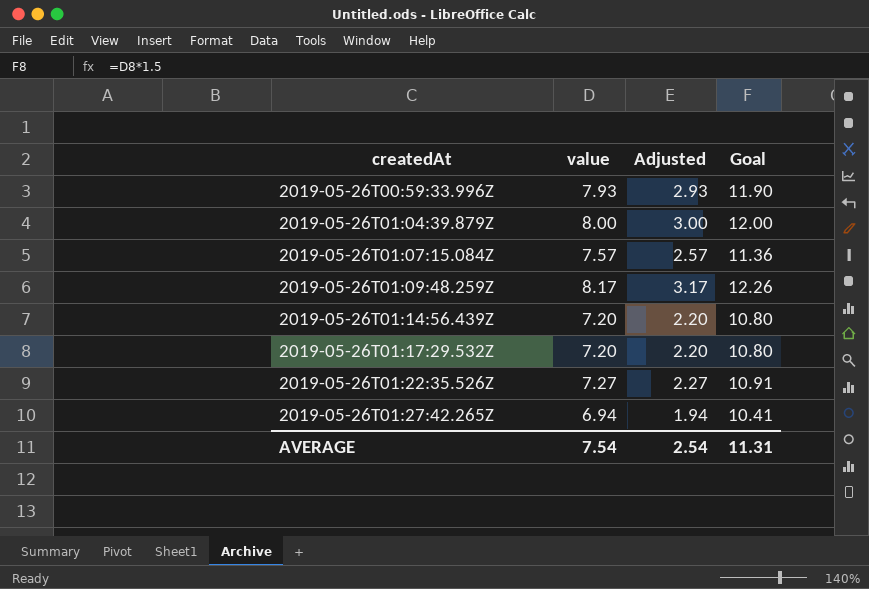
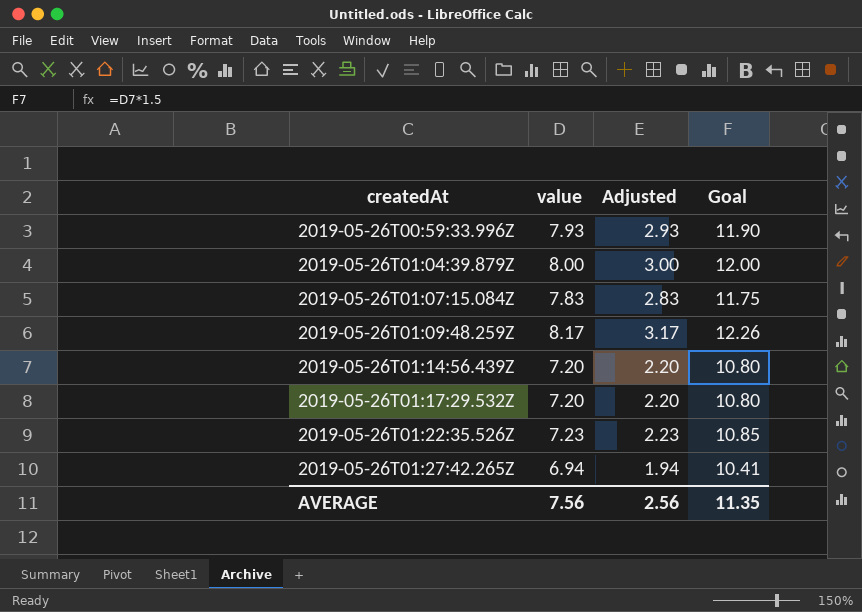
2019-05-26T01:07:15.084Z | value: 7.57 -> 7.83
2019-05-26T01:07:15.084Z | Adjusted: 2.57 -> 2.83
2019-05-26T01:07:15.084Z | Goal: 11.36 -> 11.75
2019-05-26T01:22:35.526Z | value: 7.27 -> 7.23
2019-05-26T01:22:35.526Z | Adjusted: 2.27 -> 2.23
2019-05-26T01:22:35.526Z | Goal: 10.91 -> 10.85
AVERAGE | value: 7.54 -> 7.56
AVERAGE | Adjusted: 2.54 -> 2.56
AVERAGE | Goal: 11.31 -> 11.35

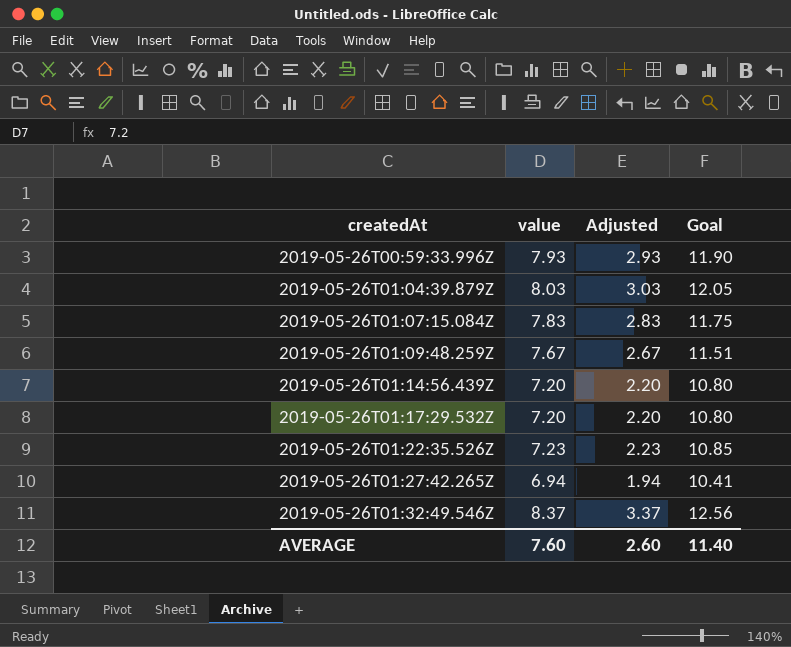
2019-05-26T01:04:39.879Z | value: 8.00 -> 8.03
2019-05-26T01:04:39.879Z | Adjusted: 3.00 -> 3.03
2019-05-26T01:04:39.879Z | Goal: 12.00 -> 12.05
2019-05-26T01:09:48.259Z | value: 8.17 -> 7.67
2019-05-26T01:09:48.259Z | Adjusted: 3.17 -> 2.67
2019-05-26T01:09:48.259Z | Goal: 12.26 -> 11.51
row 2019-05-26T01:32:49.546Z: none -> 8.37 | 3.37 | 12.56
AVERAGE | value: 7.56 -> 7.60
AVERAGE | Adjusted: 2.56 -> 2.60
AVERAGE | Goal: 11.35 -> 11.40

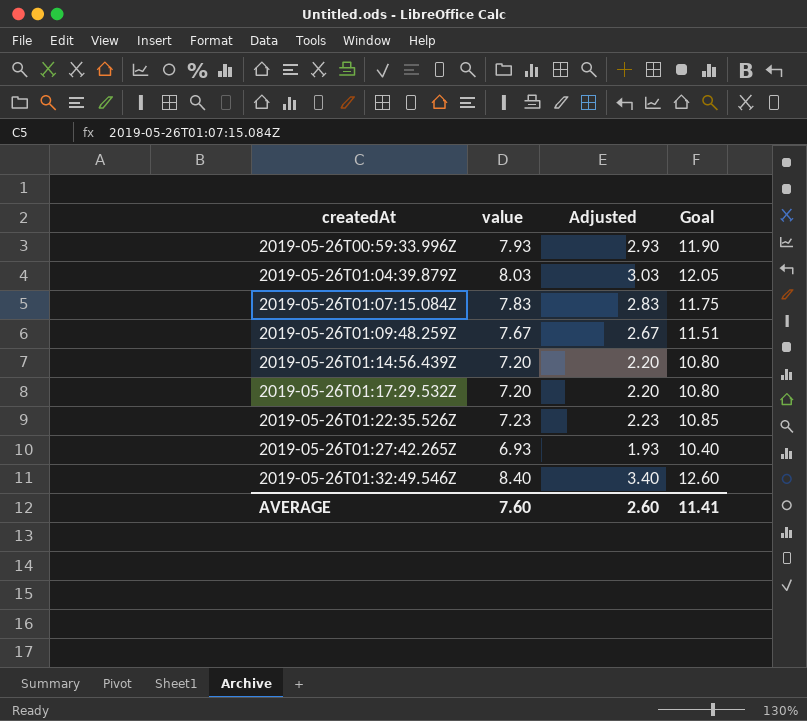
2019-05-26T01:27:42.265Z | value: 6.94 -> 6.93
2019-05-26T01:27:42.265Z | Adjusted: 1.94 -> 1.93
2019-05-26T01:27:42.265Z | Goal: 10.41 -> 10.40
2019-05-26T01:32:49.546Z | value: 8.37 -> 8.40
2019-05-26T01:32:49.546Z | Adjusted: 3.37 -> 3.40
2019-05-26T01:32:49.546Z | Goal: 12.56 -> 12.60
AVERAGE | Goal: 11.40 -> 11.41

